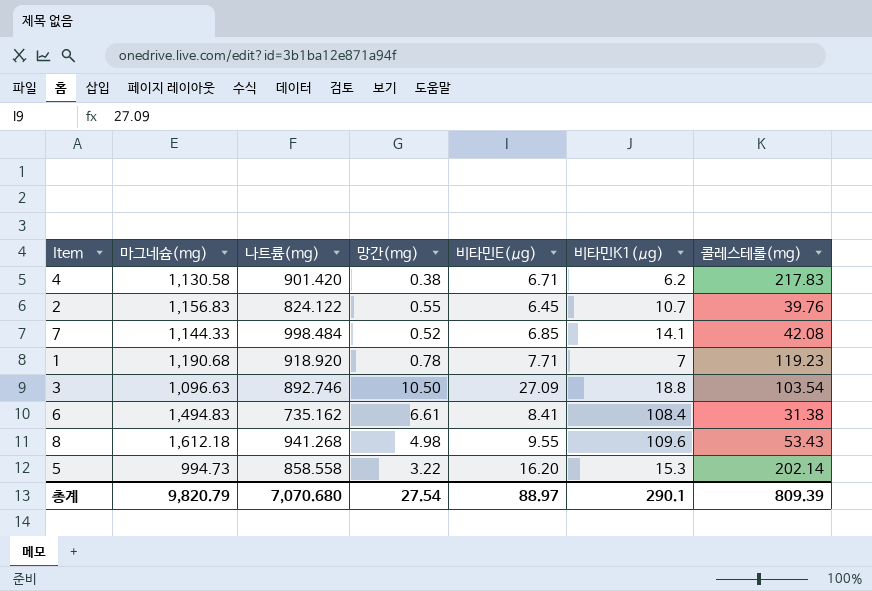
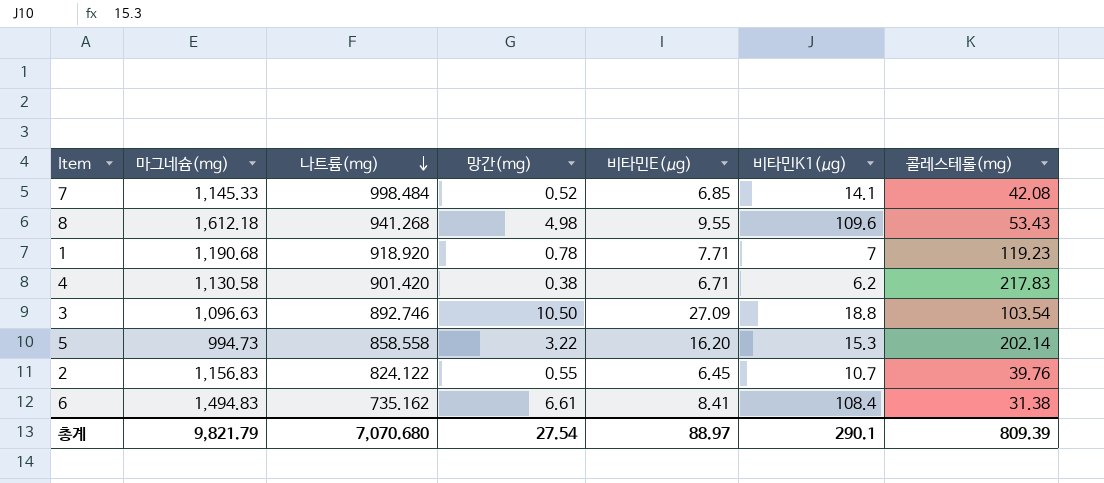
row order: none -> 나트륨(mg) descending
7 | 마그네슘(mg): 1,144.33 -> 1,145.33
총계 | 마그네슘(mg): 9,820.79 -> 9,821.79

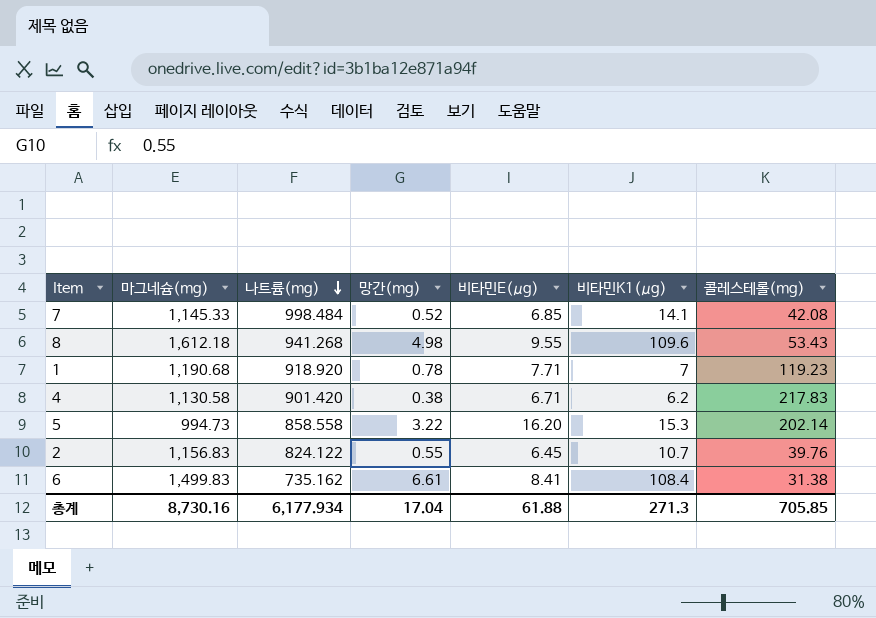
row 3: 1,096.63 | 892.746 | 10.50 | 27.09 | 18.8 | 103.54 -> none
6 | 마그네슘(mg): 1,494.83 -> 1,499.83
총계 | 마그네슘(mg): 9,821.79 -> 8,730.16
총계 | 나트륨(mg): 7,070.680 -> 6,177.934
총계 | 망간(mg): 27.54 -> 17.04
총계 | 비타민E(μg): 88.97 -> 61.88
총계 | 비타민K1(μg): 290.1 -> 271.3
총계 | 콜레스테롤(mg): 809.39 -> 705.85

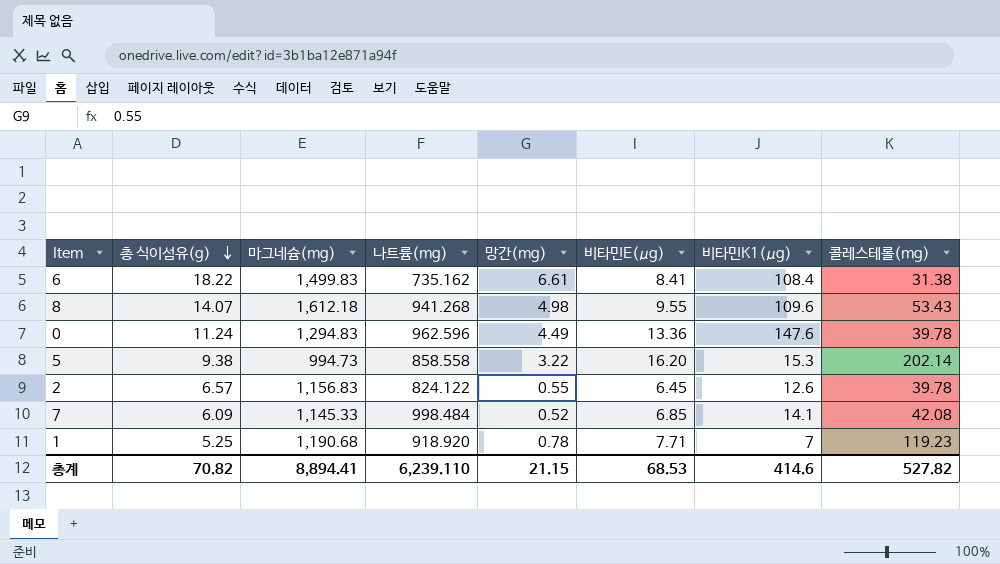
row order: 나트륨(mg) descending -> 총 식이섬유(g) descending
column 총 식이섬유(g) | position: none -> 2
row 4: 1,130.58 | 901.420 | 0.38 | 6.71 | 6.2 | 217.83 -> none
row 0: none -> 11.24 | 1,294.83 | 962.596 | 4.49 | 13.36 | 147.6 | 39.78
2 | 비타민K1(μg): 10.7 -> 12.6
2 | 콜레스테롤(mg): 39.76 -> 39.78
총계 | 마그네슘(mg): 8,730.16 -> 8,894.41
총계 | 나트륨(mg): 6,177.934 -> 6,239.110
총계 | 망간(mg): 17.04 -> 21.15
총계 | 비타민E(μg): 61.88 -> 68.53
총계 | 비타민K1(μg): 271.3 -> 414.6
총계 | 콜레스테롤(mg): 705.85 -> 527.82

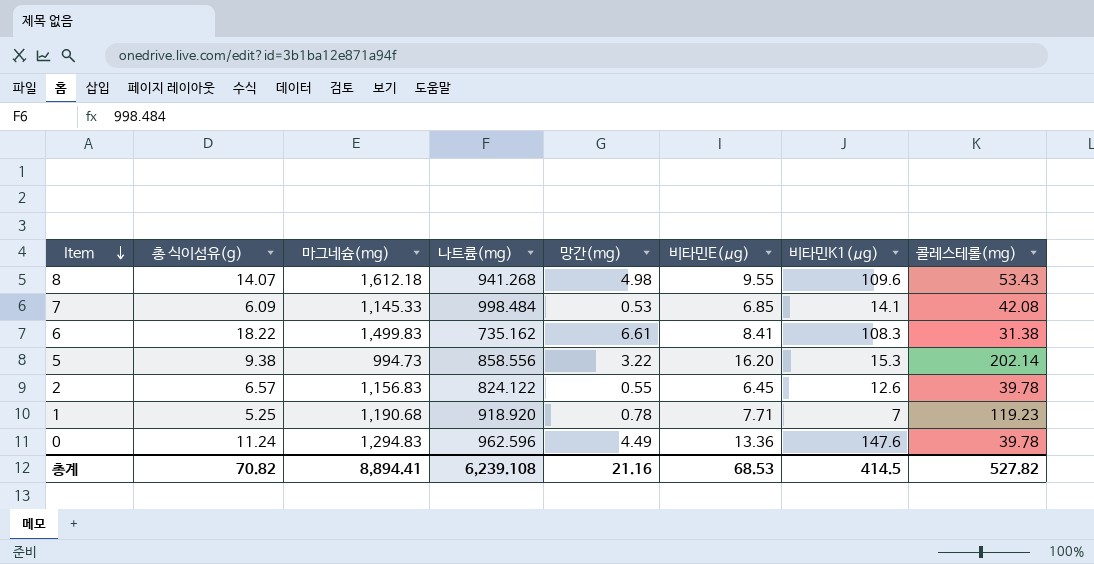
row order: 총 식이섬유(g) descending -> Item descending
7 | 망간(mg): 0.52 -> 0.53
6 | 비타민K1(μg): 108.4 -> 108.3
5 | 나트륨(mg): 858.558 -> 858.556
총계 | 나트륨(mg): 6,239.110 -> 6,239.108
총계 | 망간(mg): 21.15 -> 21.16
총계 | 비타민K1(μg): 414.6 -> 414.5

